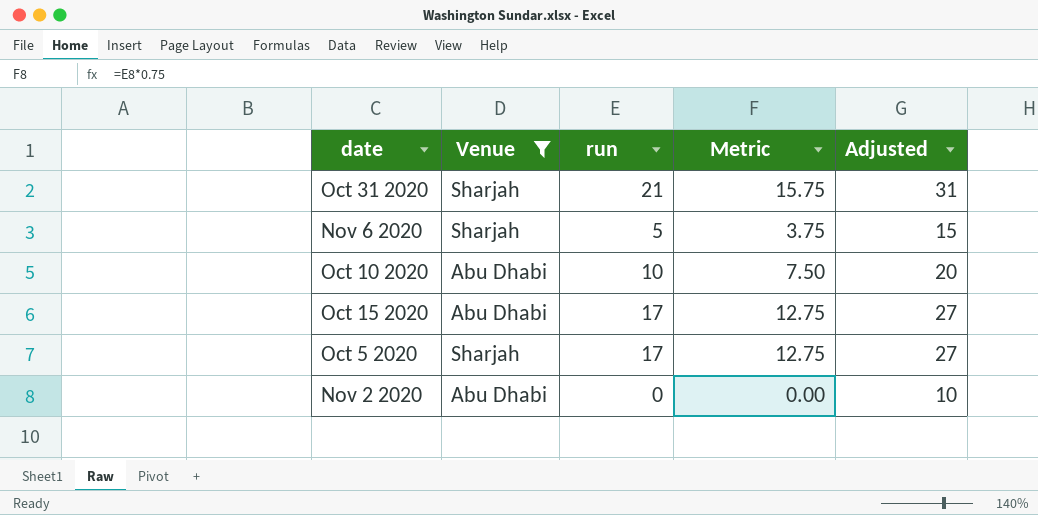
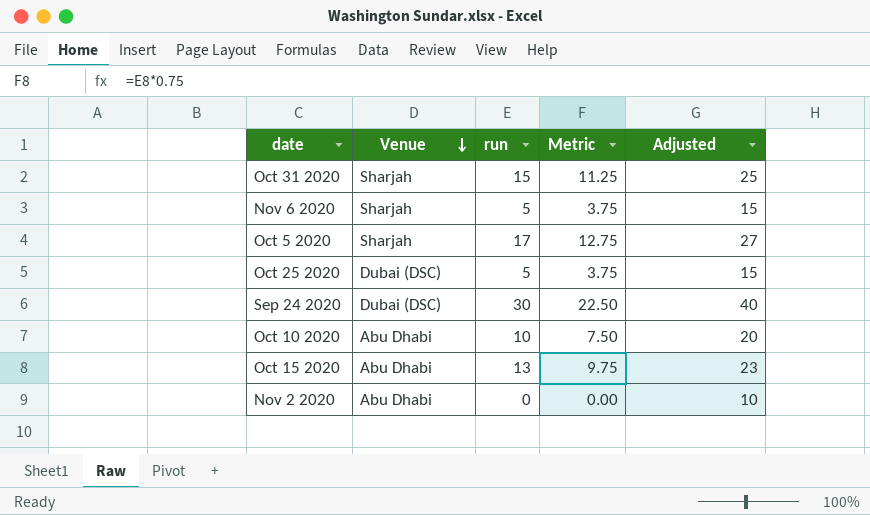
filter: Venue != Dubai (DSC) -> none
row order: none -> Venue descending
Oct 31 2020 | run: 21 -> 15
Oct 31 2020 | Metric: 15.75 -> 11.25
Oct 31 2020 | Adjusted: 31 -> 25
Oct 15 2020 | run: 17 -> 13
Oct 15 2020 | Metric: 12.75 -> 9.75
Oct 15 2020 | Adjusted: 27 -> 23

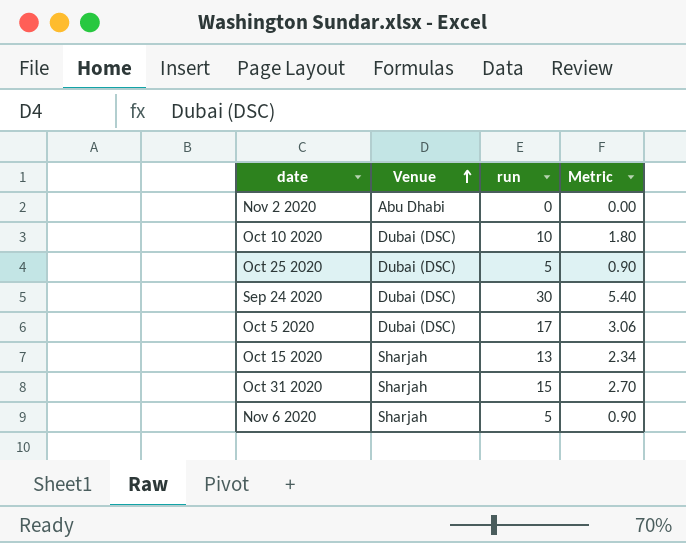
row order: Venue descending -> Venue ascending
column Adjusted | formula: [run] + 10 -> none
column Metric | formula: [run] * 0.75 -> [run] * 0.18
Oct 10 2020 | Venue: Abu Dhabi -> Dubai (DSC)
Oct 5 2020 | Venue: Sharjah -> Dubai (DSC)
Oct 15 2020 | Venue: Abu Dhabi -> Sharjah

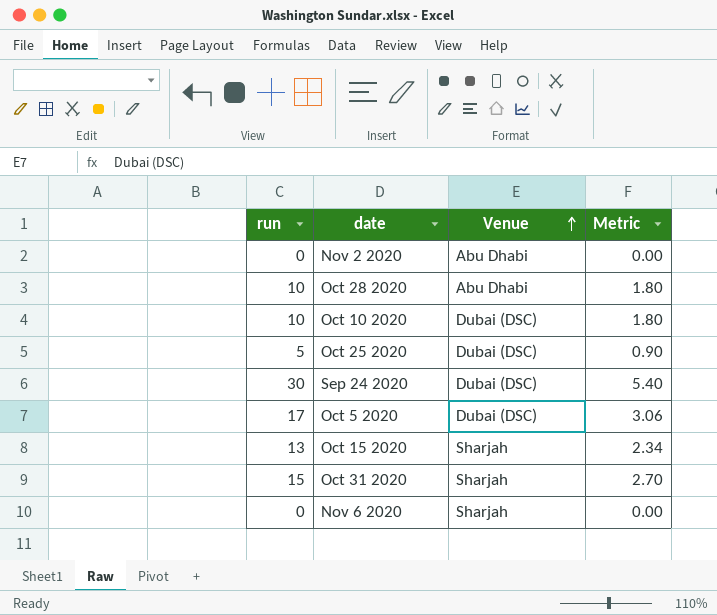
column run | position: 3 -> 1
row Oct 28 2020: none -> 10 | Abu Dhabi | 1.80
Nov 6 2020 | run: 5 -> 0
Nov 6 2020 | Metric: 0.90 -> 0.00

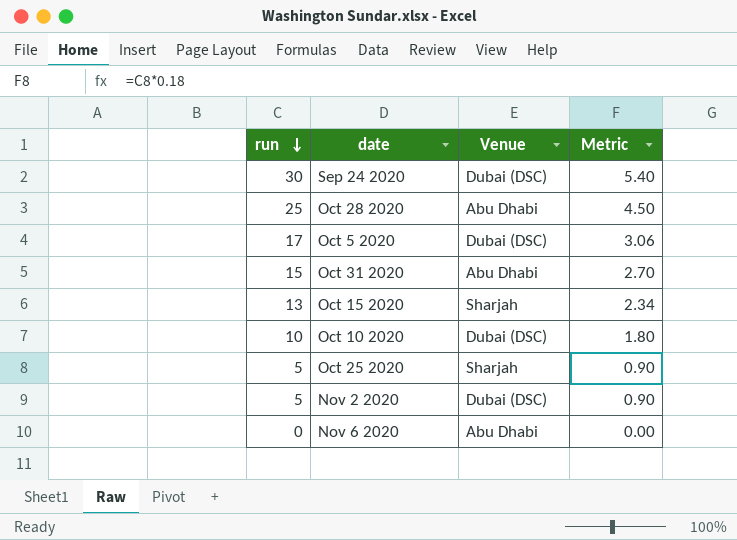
row order: Venue ascending -> run descending
Oct 28 2020 | run: 10 -> 25
Oct 28 2020 | Metric: 1.80 -> 4.50
Oct 31 2020 | Venue: Sharjah -> Abu Dhabi
Oct 25 2020 | Venue: Dubai (DSC) -> Sharjah
Nov 2 2020 | run: 0 -> 5
Nov 2 2020 | Venue: Abu Dhabi -> Dubai (DSC)
Nov 2 2020 | Metric: 0.00 -> 0.90
Nov 6 2020 | Venue: Sharjah -> Abu Dhabi

